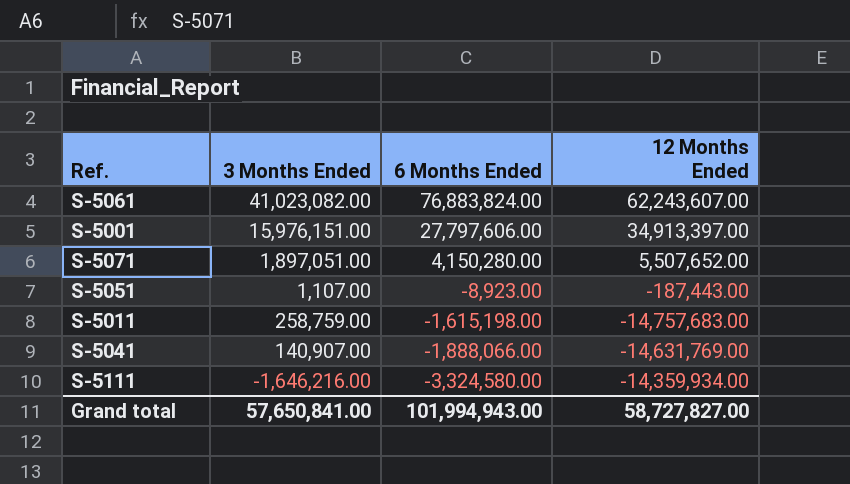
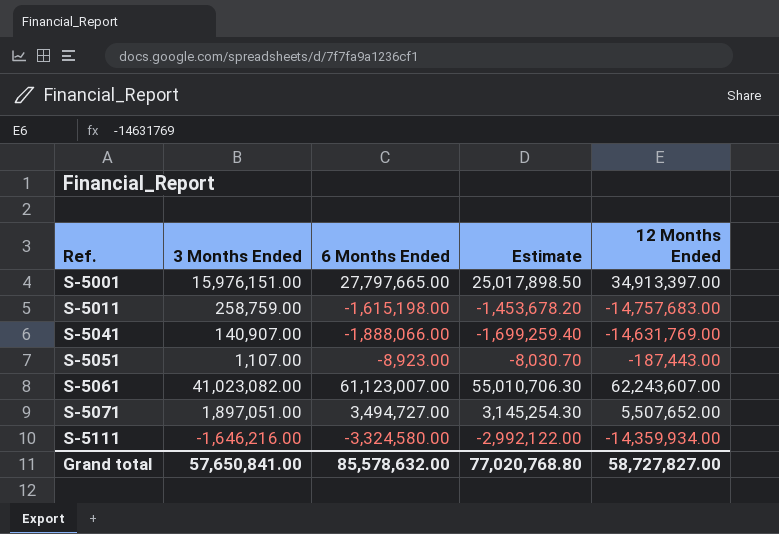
row order: 6 Months Ended descending -> Ref. ascending
column Estimate | formula: none -> [6 Months Ended] * 0.9
S-5001 | 6 Months Ended: 27,797,606.00 -> 27,797,665.00
S-5061 | 6 Months Ended: 76,883,824.00 -> 61,123,007.00
S-5071 | 6 Months Ended: 4,150,280.00 -> 3,494,727.00
Grand total | 6 Months Ended: 101,994,943.00 -> 85,578,632.00

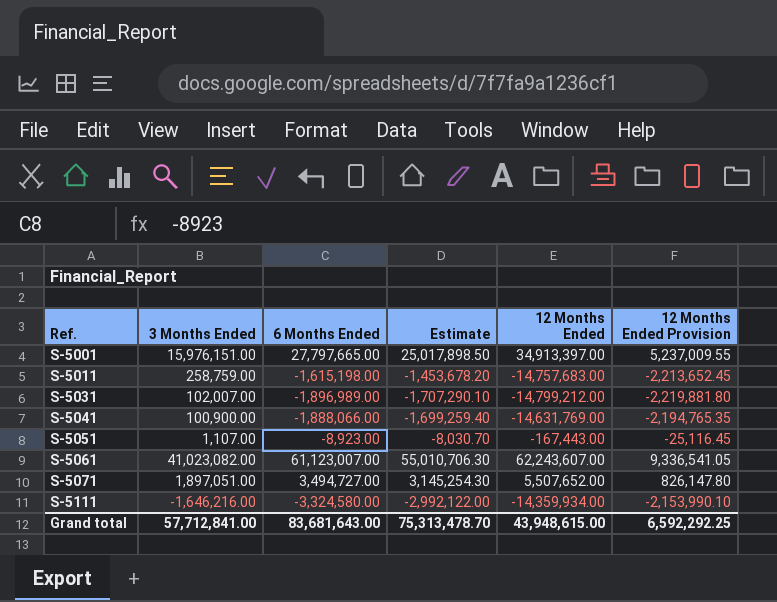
column 12 Months Ended Provision | formula: none -> [12 Months Ended] * 0.15
row S-5031: none -> 102,007.00 | -1,896,989.00 | -1,707,290.10 | -14,799,212.00 | -2,219,881.80
S-5041 | 3 Months Ended: 140,907.00 -> 100,900.00
S-5051 | 12 Months Ended: -187,443.00 -> -167,443.00
Grand total | 3 Months Ended: 57,650,841.00 -> 57,712,841.00
Grand total | 6 Months Ended: 85,578,632.00 -> 83,681,643.00
Grand total | Estimate: 77,020,768.80 -> 75,313,478.70
Grand total | 12 Months Ended: 58,727,827.00 -> 43,948,615.00

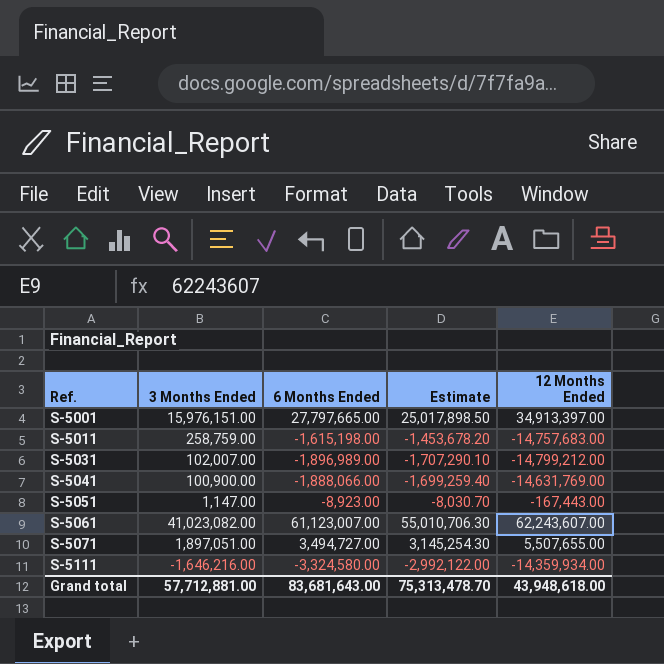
column 12 Months Ended Provision | formula: [12 Months Ended] * 0.15 -> none
S-5051 | 3 Months Ended: 1,107.00 -> 1,147.00
S-5071 | 12 Months Ended: 5,507,652.00 -> 5,507,655.00
Grand total | 3 Months Ended: 57,712,841.00 -> 57,712,881.00
Grand total | 12 Months Ended: 43,948,615.00 -> 43,948,618.00

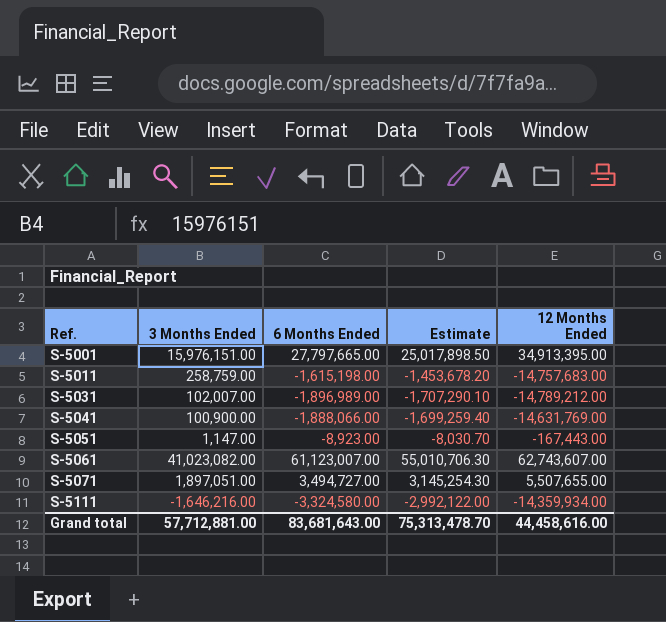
S-5001 | 12 Months Ended: 34,913,397.00 -> 34,913,395.00
S-5031 | 12 Months Ended: -14,799,212.00 -> -14,789,212.00
S-5061 | 12 Months Ended: 62,243,607.00 -> 62,743,607.00
Grand total | 12 Months Ended: 43,948,618.00 -> 44,458,616.00

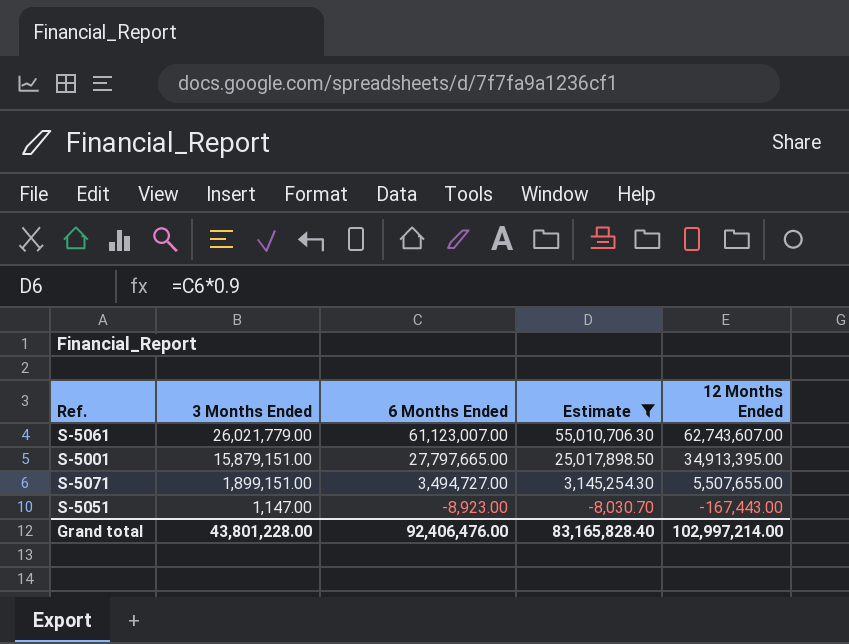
filter: none -> Estimate >= -8,030.70
row order: Ref. ascending -> 3 Months Ended descending
S-5061 | 3 Months Ended: 41,023,082.00 -> 26,021,779.00
S-5001 | 3 Months Ended: 15,976,151.00 -> 15,879,151.00
S-5071 | 3 Months Ended: 1,897,051.00 -> 1,899,151.00
Grand total | 3 Months Ended: 57,712,881.00 -> 43,801,228.00
Grand total | 6 Months Ended: 83,681,643.00 -> 92,406,476.00
Grand total | Estimate: 75,313,478.70 -> 83,165,828.40
Grand total | 12 Months Ended: 44,458,616.00 -> 102,997,214.00

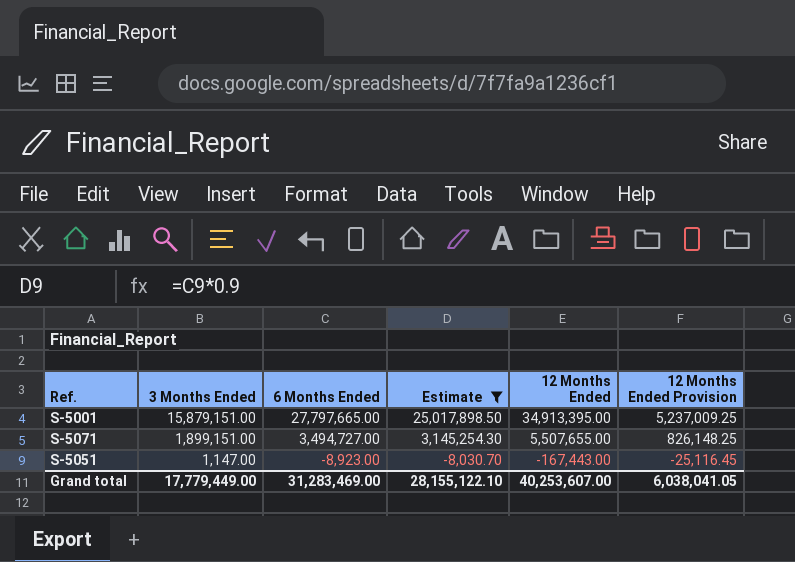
column 12 Months Ended Provision | formula: none -> [12 Months Ended] * 0.15
row S-5061: 26,021,779.00 | 61,123,007.00 | 55,010,706.30 | 62,743,607.00 -> none
Grand total | 3 Months Ended: 43,801,228.00 -> 17,779,449.00
Grand total | 6 Months Ended: 92,406,476.00 -> 31,283,469.00
Grand total | Estimate: 83,165,828.40 -> 28,155,122.10
Grand total | 12 Months Ended: 102,997,214.00 -> 40,253,607.00

